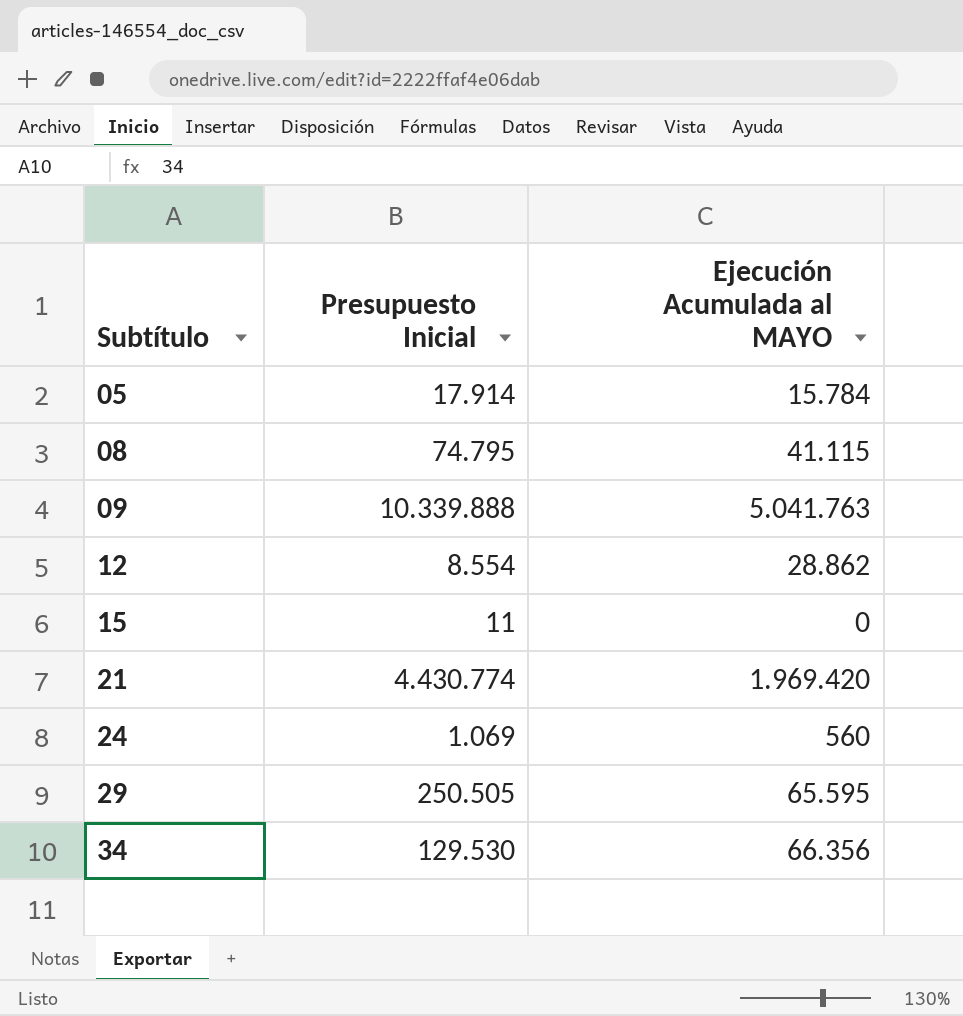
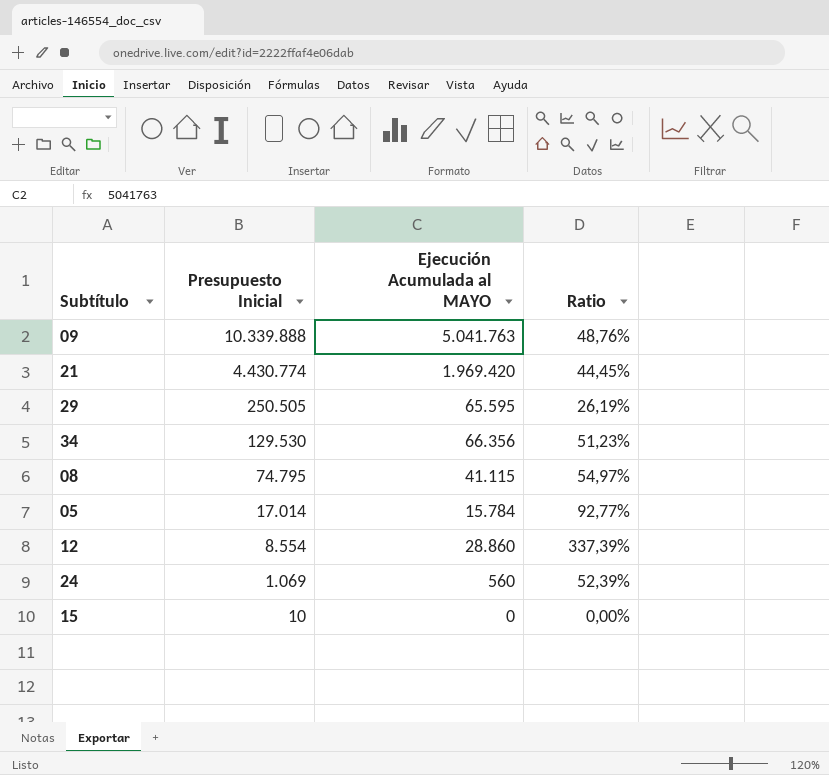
row order: Subtítulo ascending -> Presupuesto Inicial descending
column Ratio | formula: none -> [Ejecución Acumulada al MAYO] / [Presupuesto Inicial]
05 | Presupuesto Inicial: 17.914 -> 17.014
12 | Ejecución Acumulada al MAYO: 28.862 -> 28.860
15 | Presupuesto Inicial: 11 -> 10

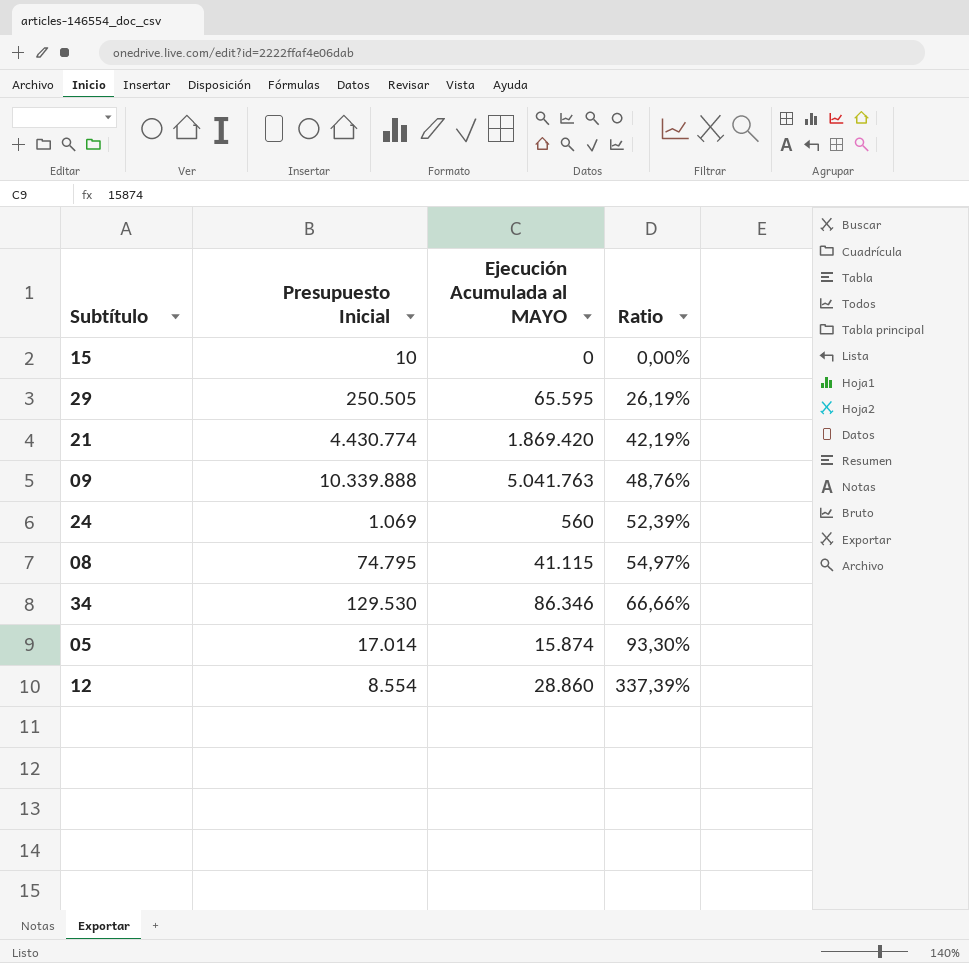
row order: Presupuesto Inicial descending -> Ratio ascending
21 | Ejecución Acumulada al MAYO: 1.969.420 -> 1.869.420
21 | Ratio: 44,45% -> 42,19%
34 | Ejecución Acumulada al MAYO: 66.356 -> 86.346
34 | Ratio: 51,23% -> 66,66%
05 | Ejecución Acumulada al MAYO: 15.784 -> 15.874
05 | Ratio: 92,77% -> 93,30%

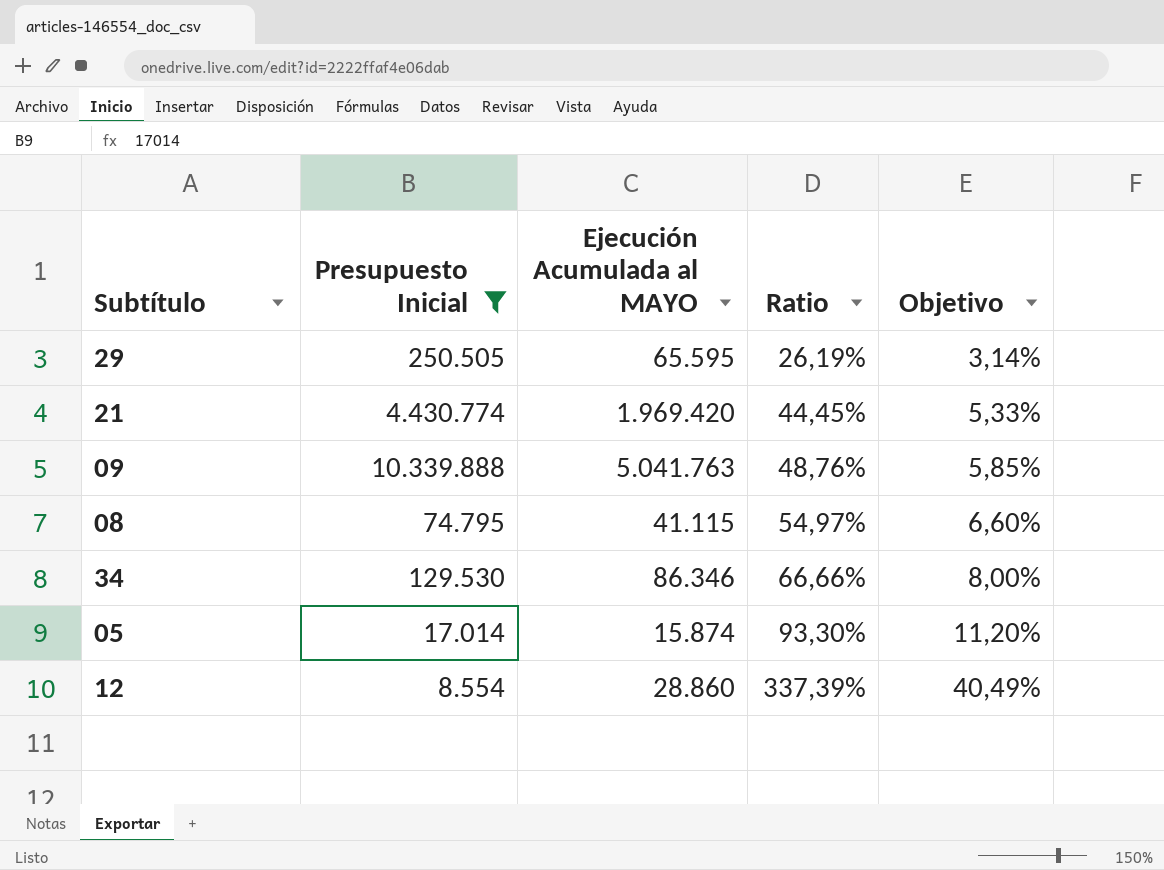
filter: none -> Presupuesto Inicial >= 8.554
column Objetivo | formula: none -> [Ratio] * 0,12
21 | Ejecución Acumulada al MAYO: 1.869.420 -> 1.969.420
21 | Ratio: 42,19% -> 44,45%

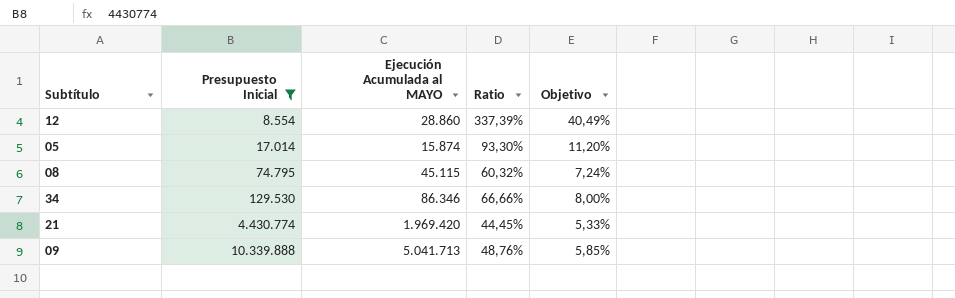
row order: Ratio ascending -> Presupuesto Inicial ascending
row 29: 250.505 | 65.595 | 26,19% | 3,14% -> none
08 | Ejecución Acumulada al MAYO: 41.115 -> 45.115
08 | Ratio: 54,97% -> 60,32%
08 | Objetivo: 6,60% -> 7,24%
09 | Ejecución Acumulada al MAYO: 5.041.763 -> 5.041.713

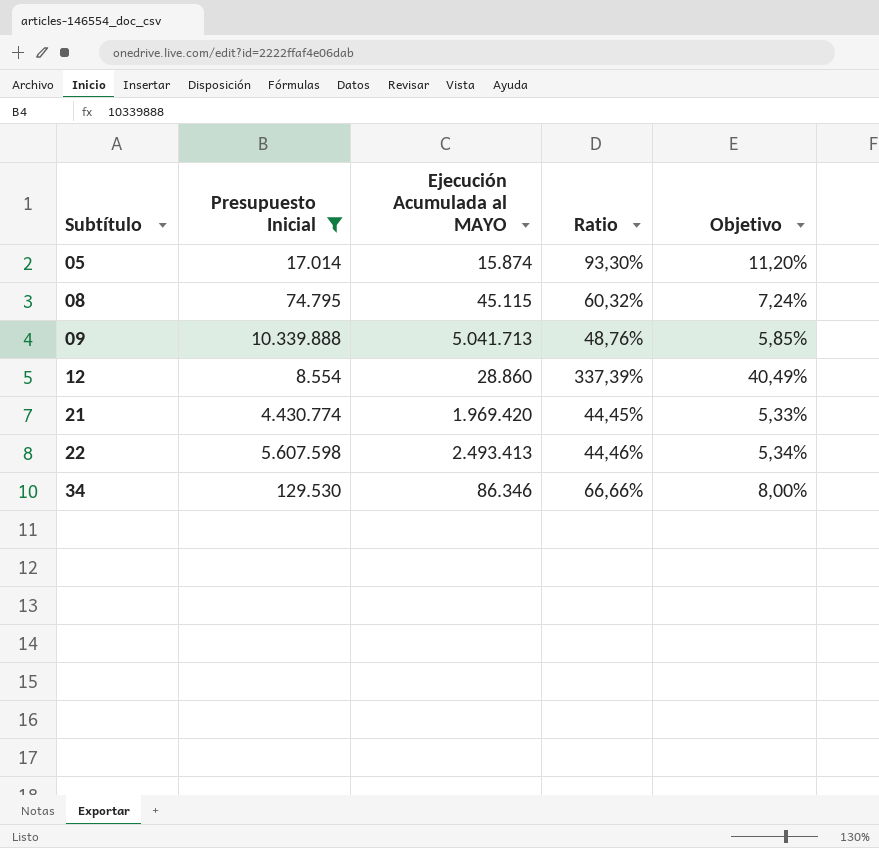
row order: Presupuesto Inicial ascending -> Subtítulo ascending
row 22: none -> 5.607.598 | 2.493.413 | 44,46% | 5,34%

